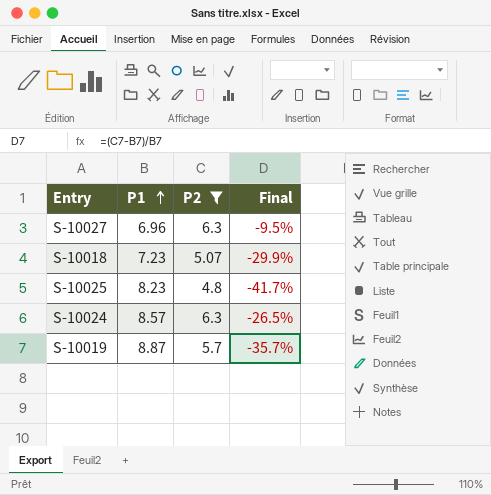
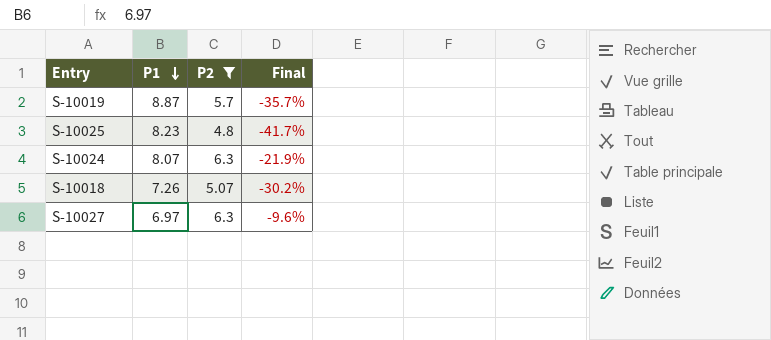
row order: P1 ascending -> P1 descending
S-10024 | P1: 8.57 -> 8.07
S-10024 | Final: -26.5% -> -21.9%
S-10018 | P1: 7.23 -> 7.26
S-10018 | Final: -29.9% -> -30.2%
S-10027 | P1: 6.96 -> 6.97
S-10027 | Final: -9.5% -> -9.6%

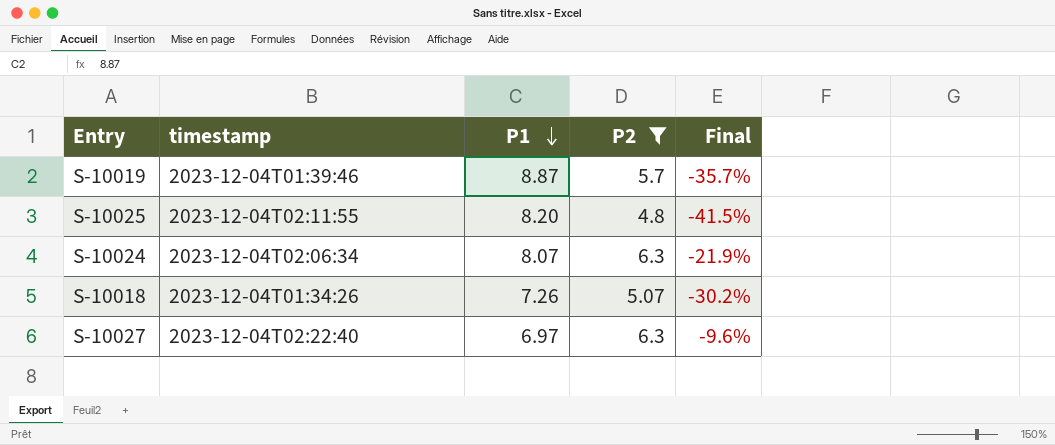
column timestamp | position: none -> 2
S-10025 | P1: 8.23 -> 8.20
S-10025 | Final: -41.7% -> -41.5%

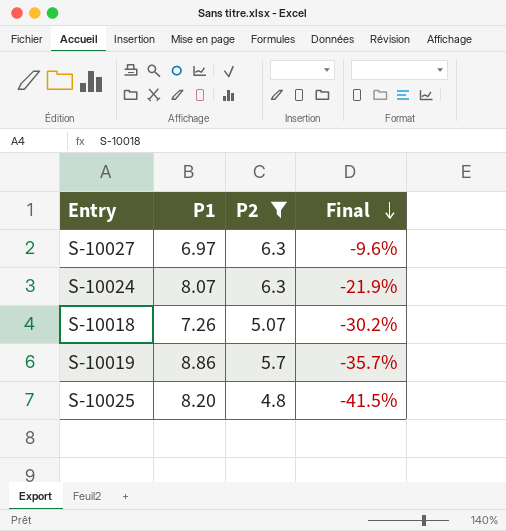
row order: P1 descending -> Final descending
column timestamp | position: 2 -> none
S-10019 | P1: 8.87 -> 8.86

